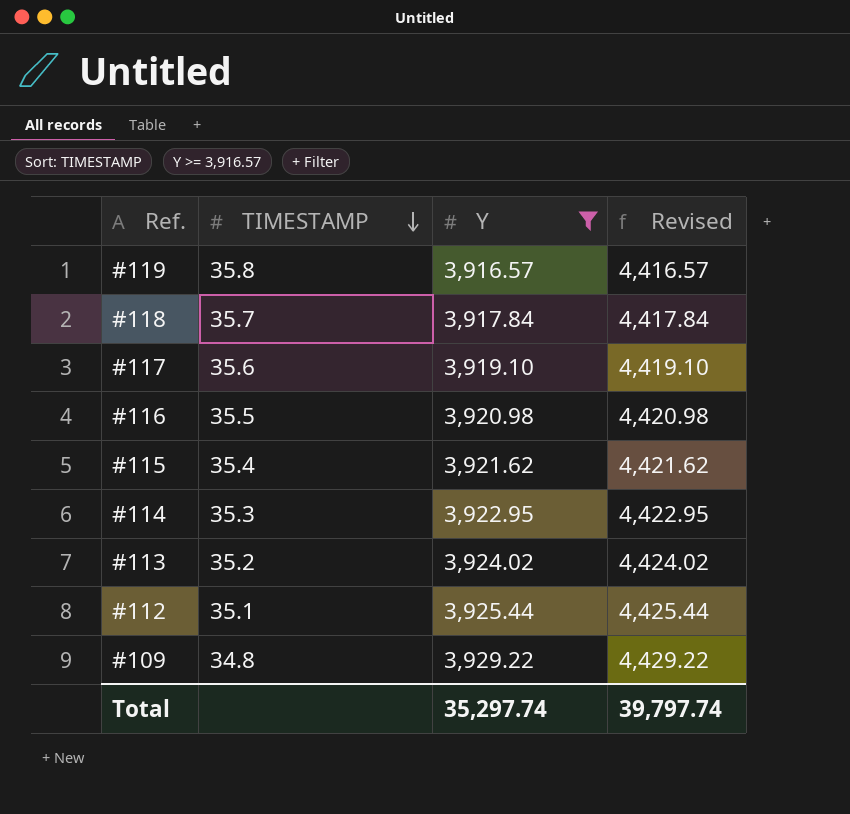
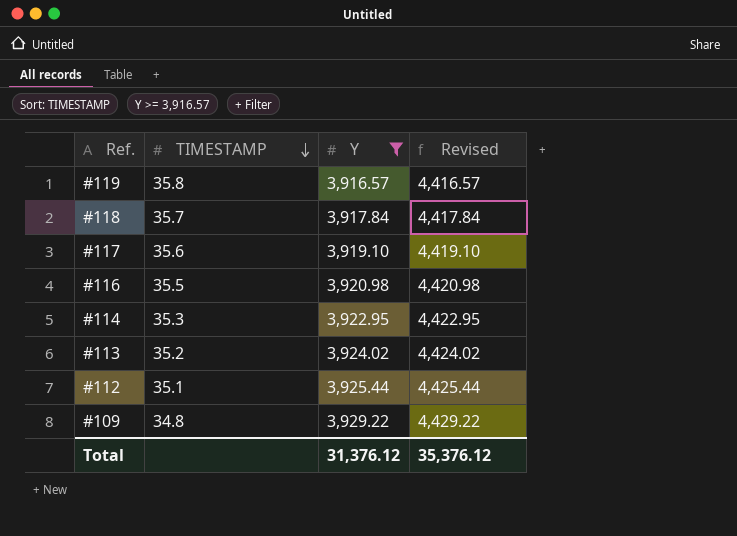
row #115: 35.4 | 3,921.62 | 4,421.62 -> none
Total | Y: 35,297.74 -> 31,376.12
Total | Revised: 39,797.74 -> 35,376.12

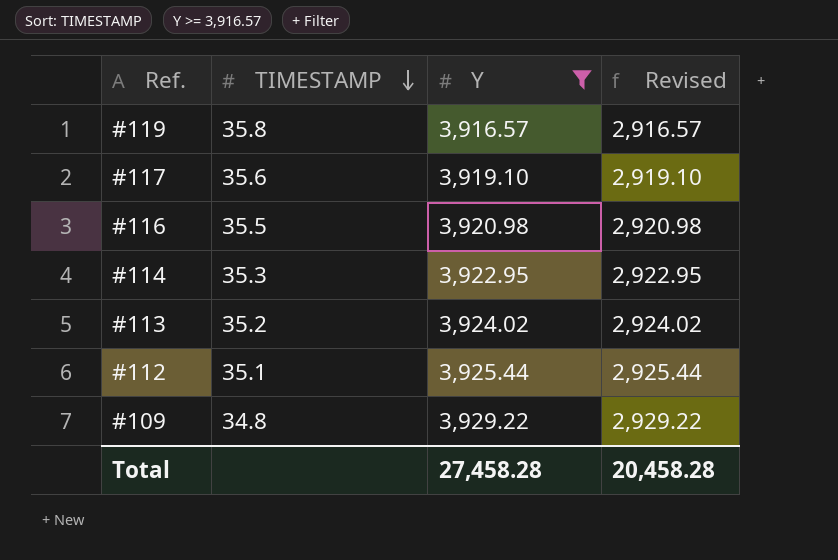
column Revised | formula: [Y] + 500 -> [Y] - 1000
row #118: 35.7 | 3,917.84 | 4,417.84 -> none
Total | Y: 31,376.12 -> 27,458.28
Total | Revised: 35,376.12 -> 20,458.28

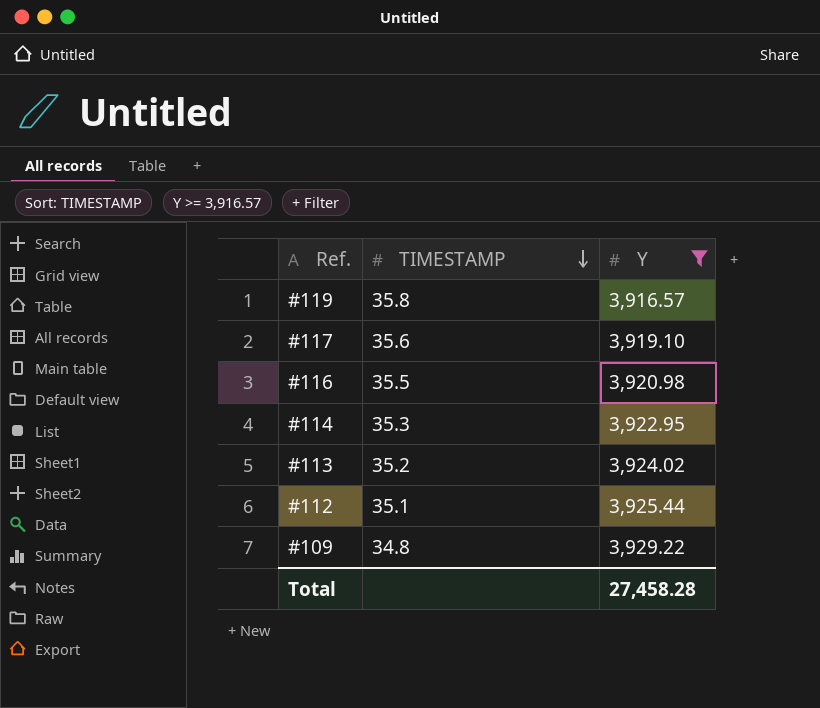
column Revised | formula: [Y] - 1000 -> none

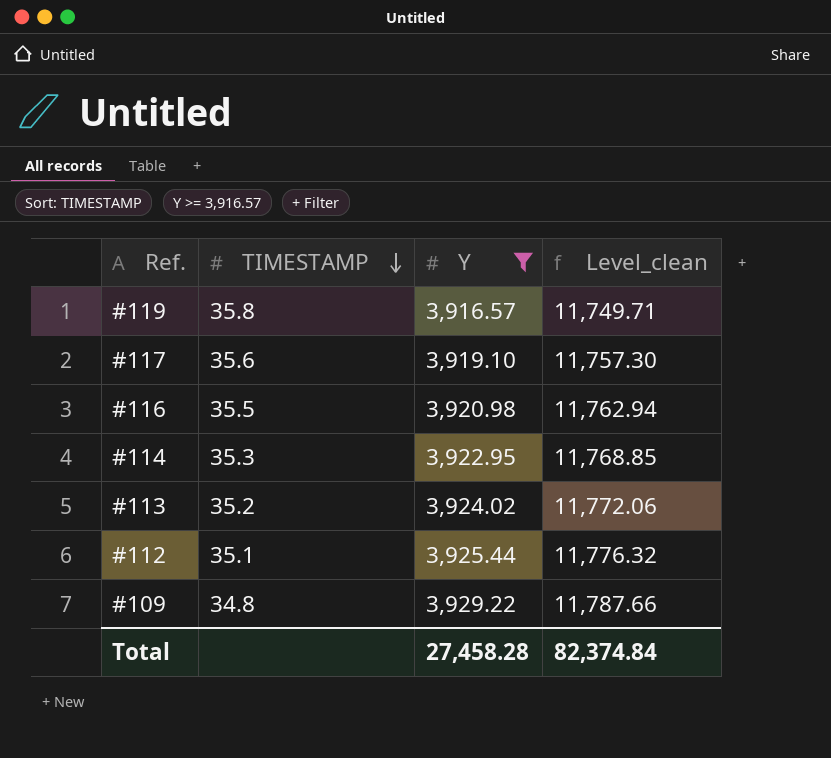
column Level_clean | formula: none -> [Y] * 3

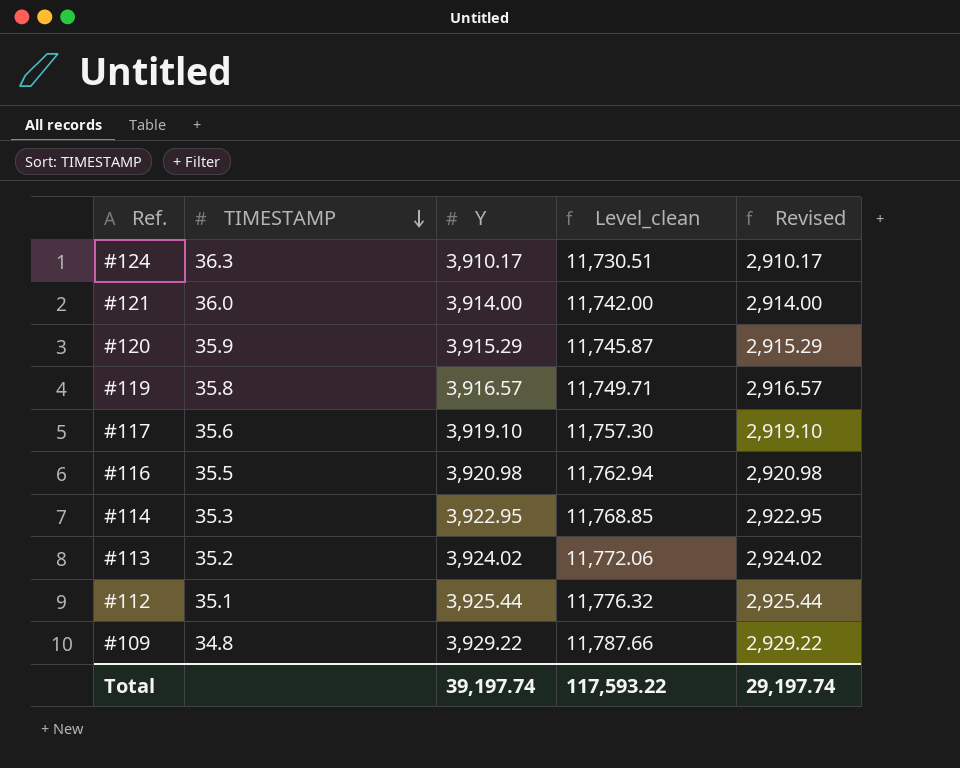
filter: Y >= 3,916.57 -> none
column Revised | formula: none -> [Y] - 1000
Total | Y: 27,458.28 -> 39,197.74
Total | Level_clean: 82,374.84 -> 117,593.22

